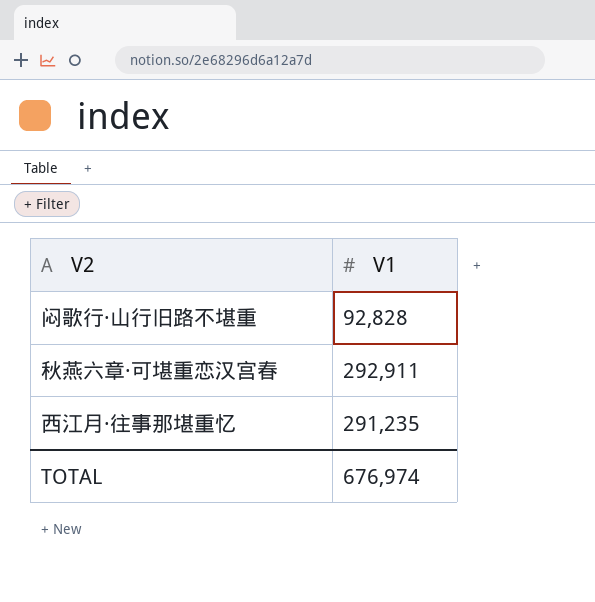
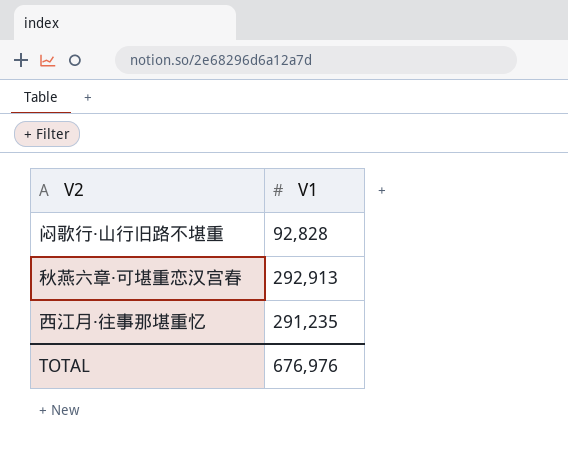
秋燕六章·可堪重恋汉宫春 | V1: 292,911 -> 292,913
TOTAL | V1: 676,974 -> 676,976

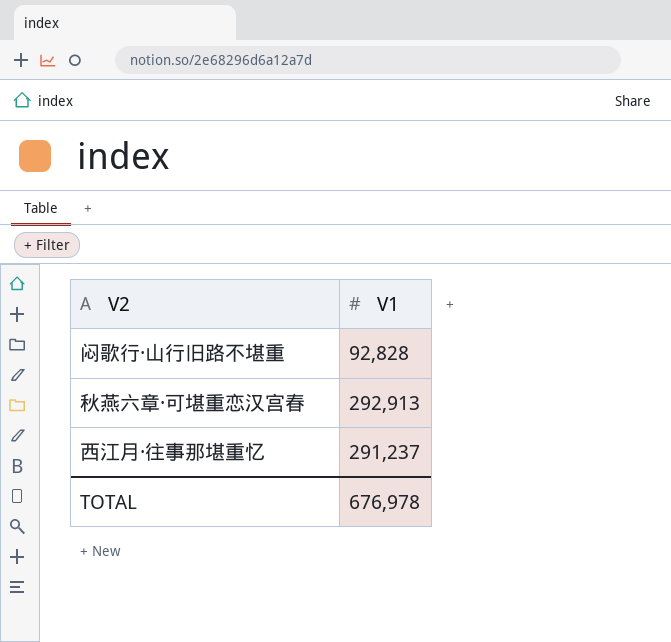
西江月·往事那堪重忆 | V1: 291,235 -> 291,237
TOTAL | V1: 676,976 -> 676,978

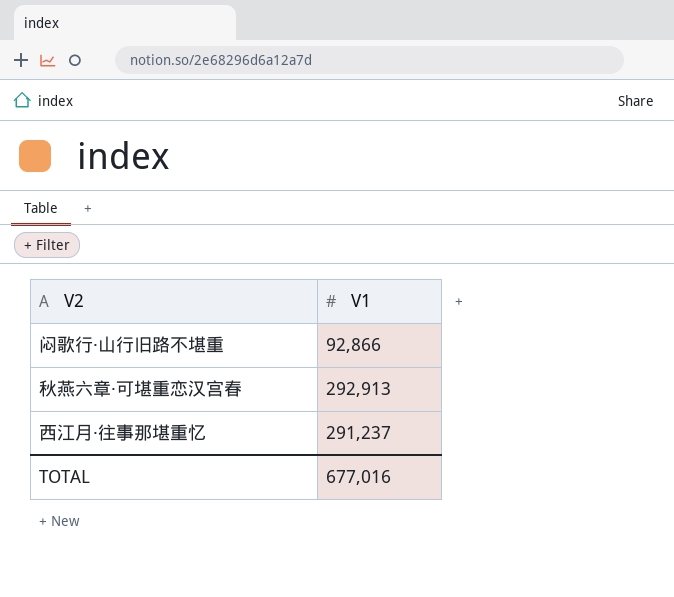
闷歌行·山行旧路不堪重 | V1: 92,828 -> 92,866
TOTAL | V1: 676,978 -> 677,016

